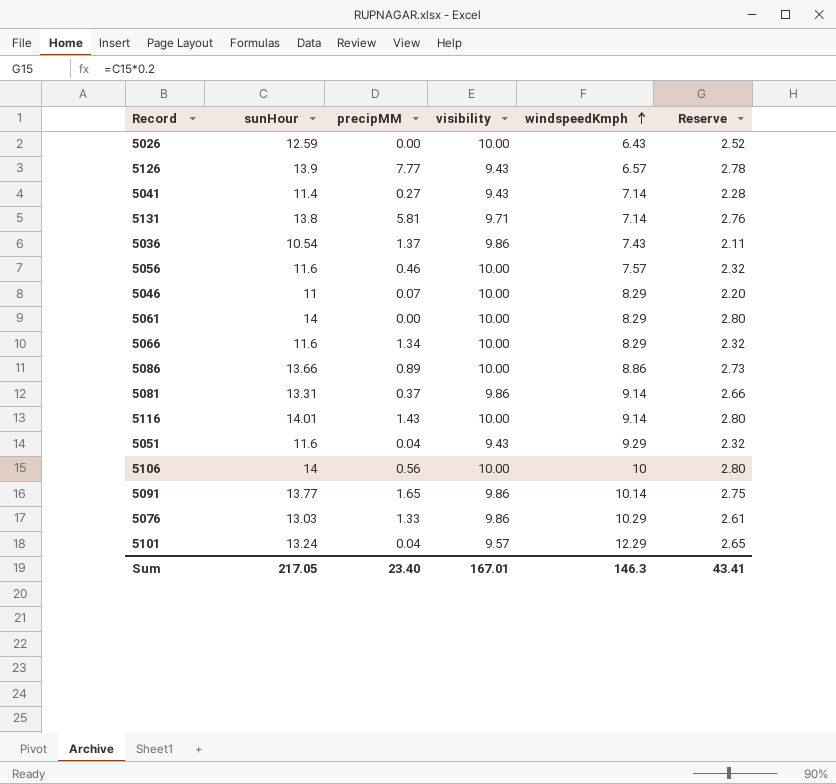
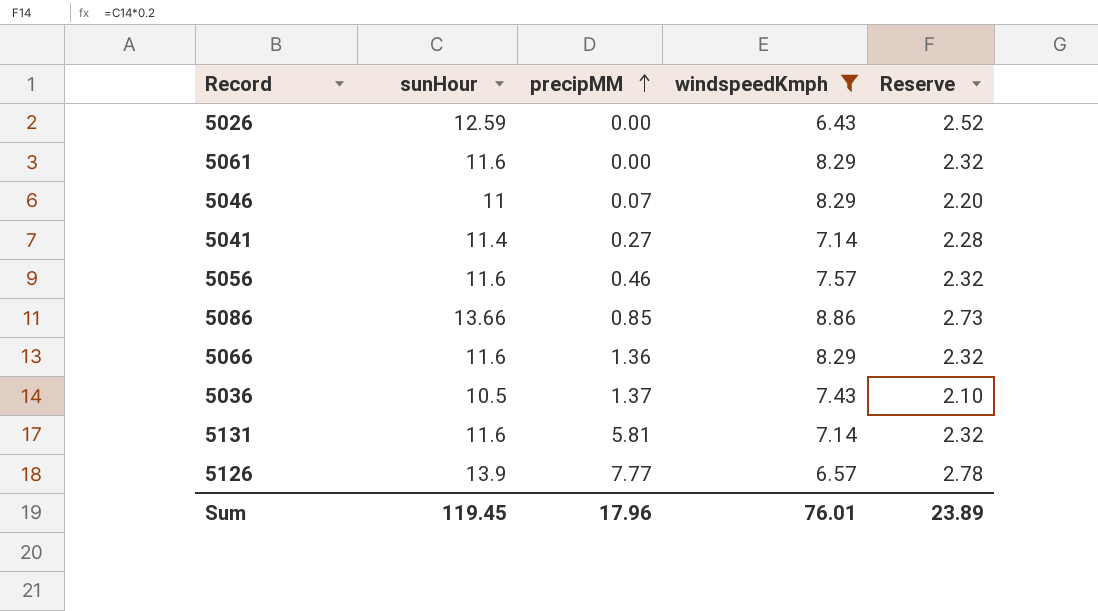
filter: none -> windspeedKmph <= 8.86
row order: windspeedKmph ascending -> precipMM ascending
column visibility | position: 4 -> none
5061 | sunHour: 14 -> 11.6
5061 | Reserve: 2.80 -> 2.32
5086 | precipMM: 0.89 -> 0.85
5066 | precipMM: 1.34 -> 1.36
5036 | sunHour: 10.54 -> 10.5
5036 | Reserve: 2.11 -> 2.10
5131 | sunHour: 13.8 -> 11.6
5131 | Reserve: 2.76 -> 2.32
Sum | sunHour: 217.05 -> 119.45
Sum | precipMM: 23.40 -> 17.96
Sum | windspeedKmph: 146.3 -> 76.01
Sum | Reserve: 43.41 -> 23.89

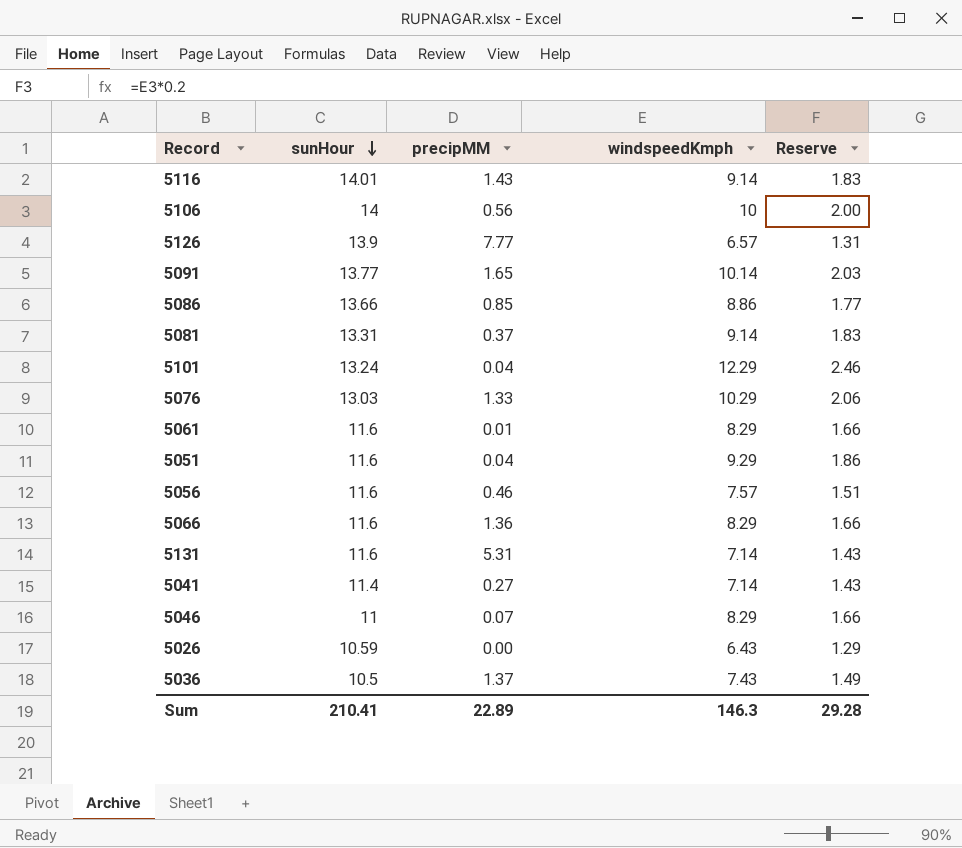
filter: windspeedKmph <= 8.86 -> none
row order: precipMM ascending -> sunHour descending
column Reserve | formula: [sunHour] * 0.2 -> [windspeedKmph] * 0.2
5061 | precipMM: 0.00 -> 0.01
5131 | precipMM: 5.81 -> 5.31
5026 | sunHour: 12.59 -> 10.59
Sum | sunHour: 119.45 -> 210.41
Sum | precipMM: 17.96 -> 22.89
Sum | windspeedKmph: 76.01 -> 146.3
Sum | Reserve: 23.89 -> 29.28

